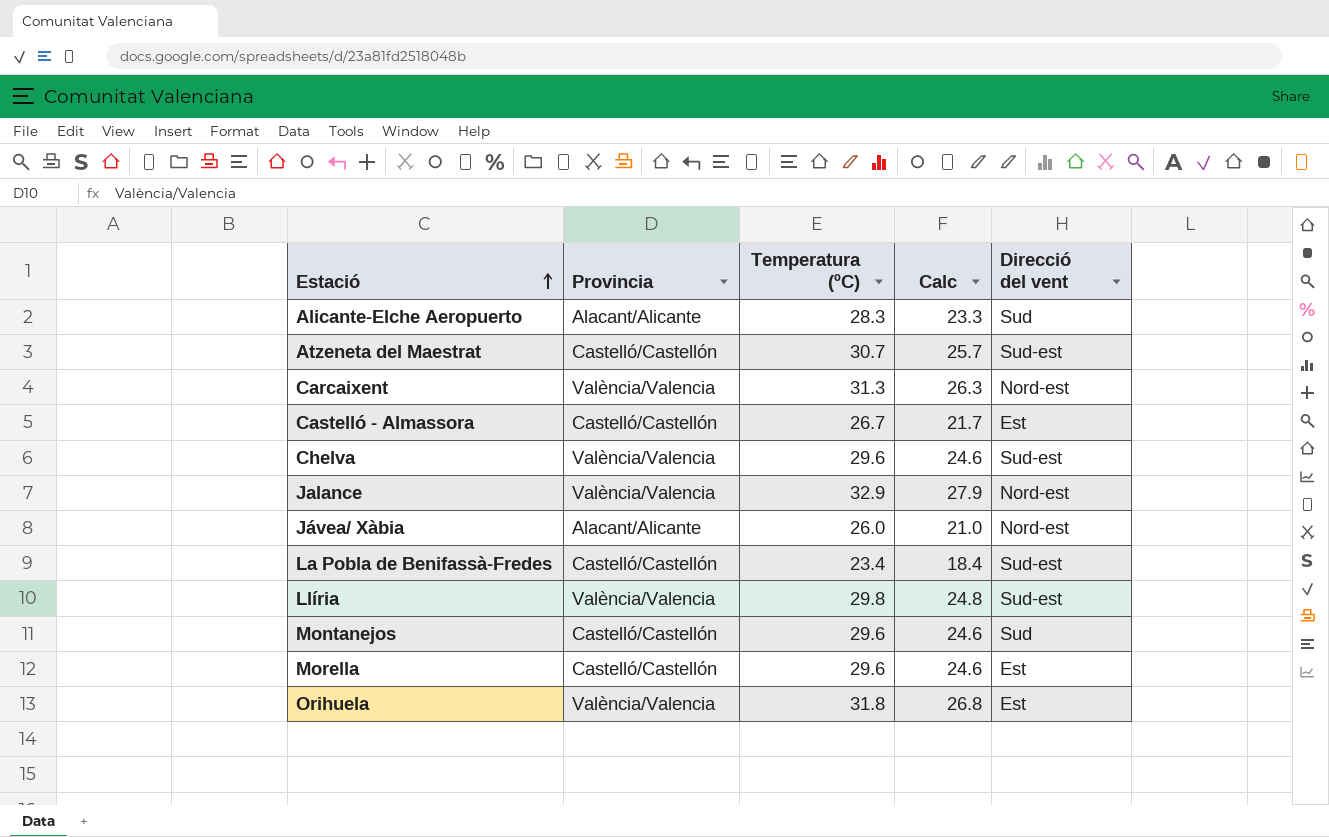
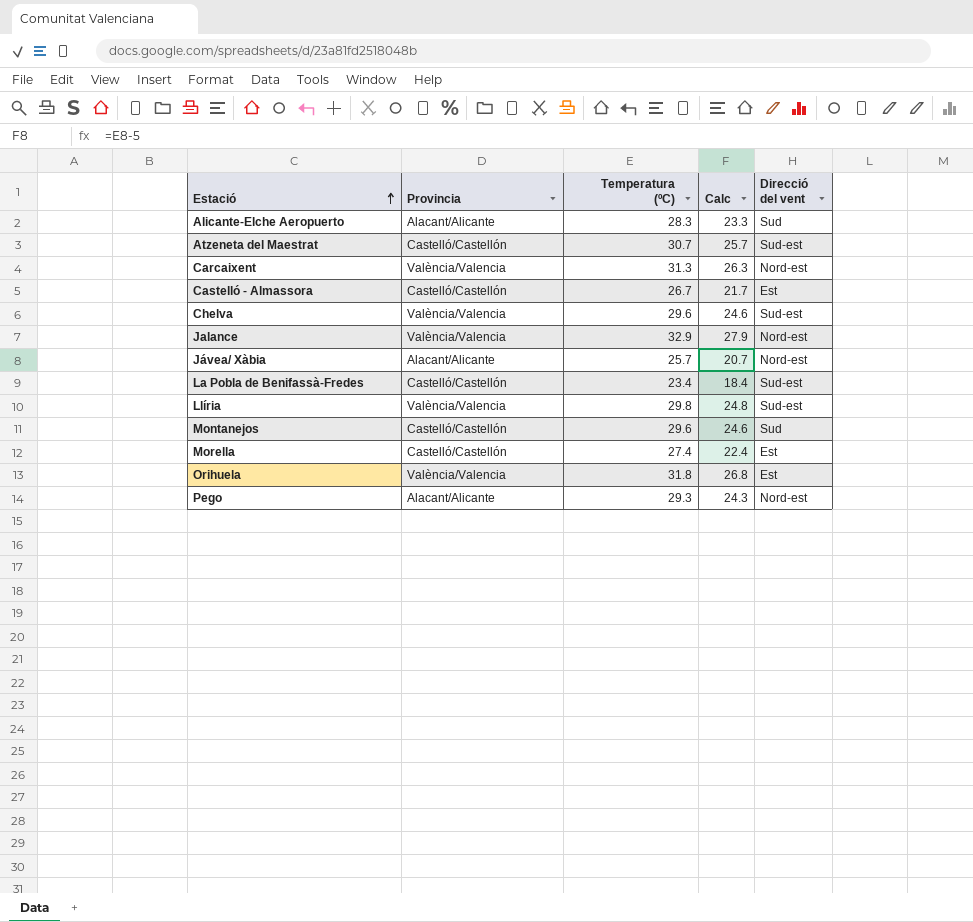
Jávea/ Xàbia | Temperatura (ºC): 26.0 -> 25.7
Jávea/ Xàbia | Calc: 21.0 -> 20.7
Morella | Temperatura (ºC): 29.6 -> 27.4
Morella | Calc: 24.6 -> 22.4
row Pego: none -> Alacant/Alicante | 29.3 | 24.3 | Nord-est

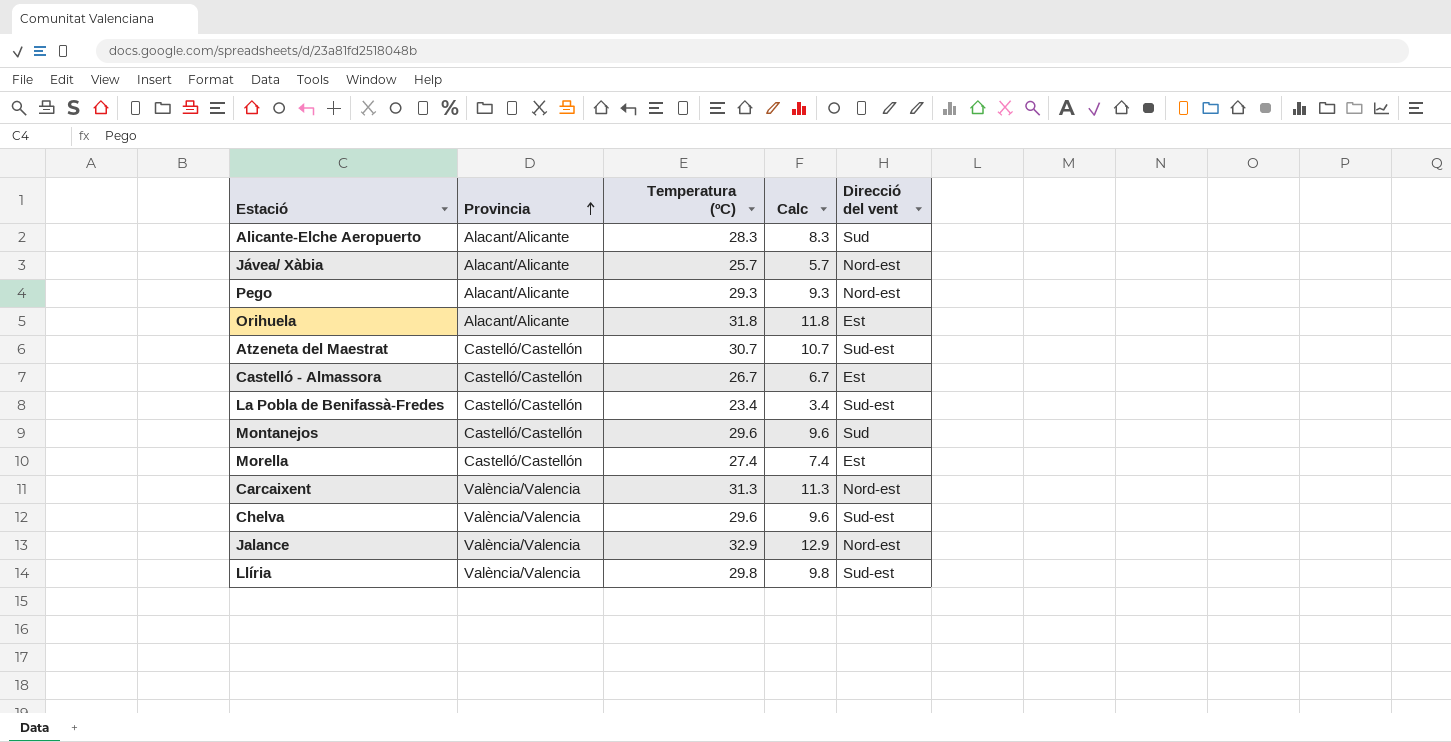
row order: Estació ascending -> Provincia ascending
column Calc | formula: [Temperatura (ºC)] - 5 -> [Temperatura (ºC)] - 20
Orihuela | Provincia: València/Valencia -> Alacant/Alicante

